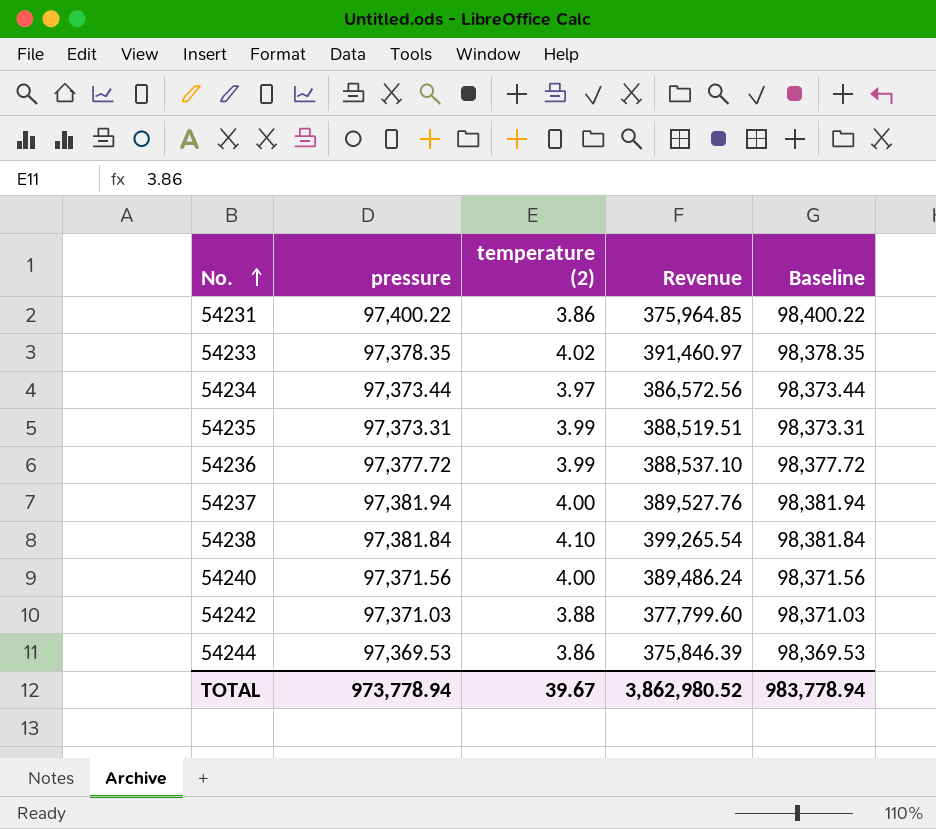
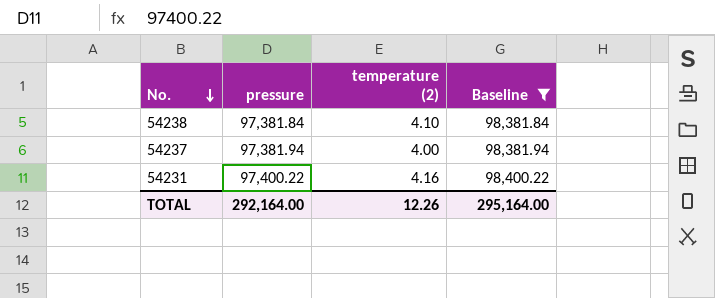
filter: none -> Baseline >= 98,381.84
row order: No. ascending -> No. descending
column Revenue | formula: [pressure] * [temperature (2)] -> none
54231 | temperature (2): 3.86 -> 4.16
TOTAL | pressure: 973,778.94 -> 292,164.00
TOTAL | temperature (2): 39.67 -> 12.26
TOTAL | Baseline: 983,778.94 -> 295,164.00

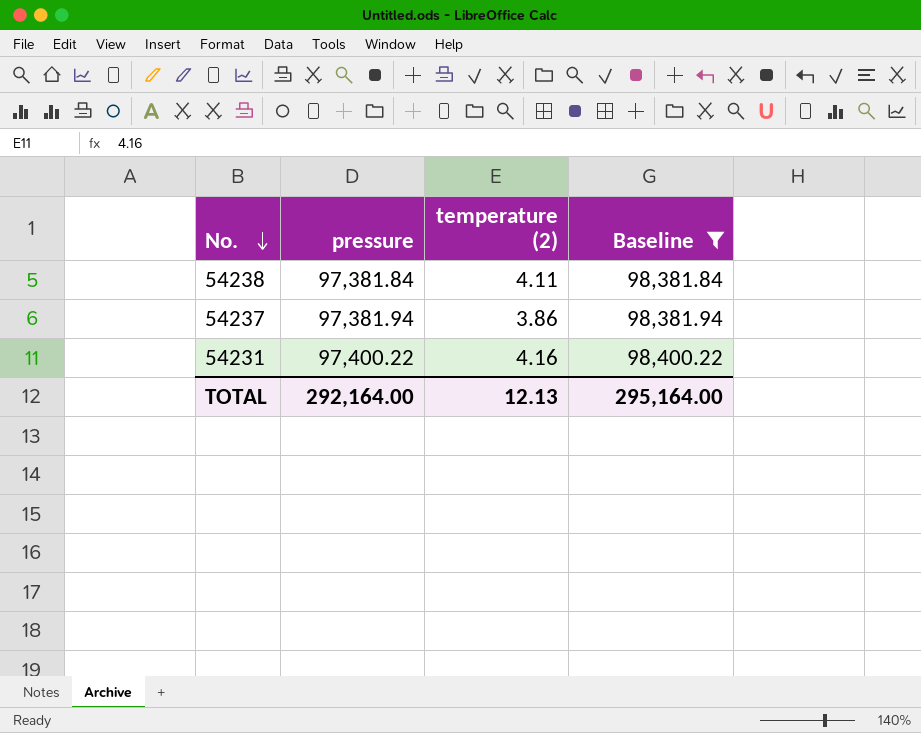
54238 | temperature (2): 4.10 -> 4.11
54237 | temperature (2): 4.00 -> 3.86
TOTAL | temperature (2): 12.26 -> 12.13

